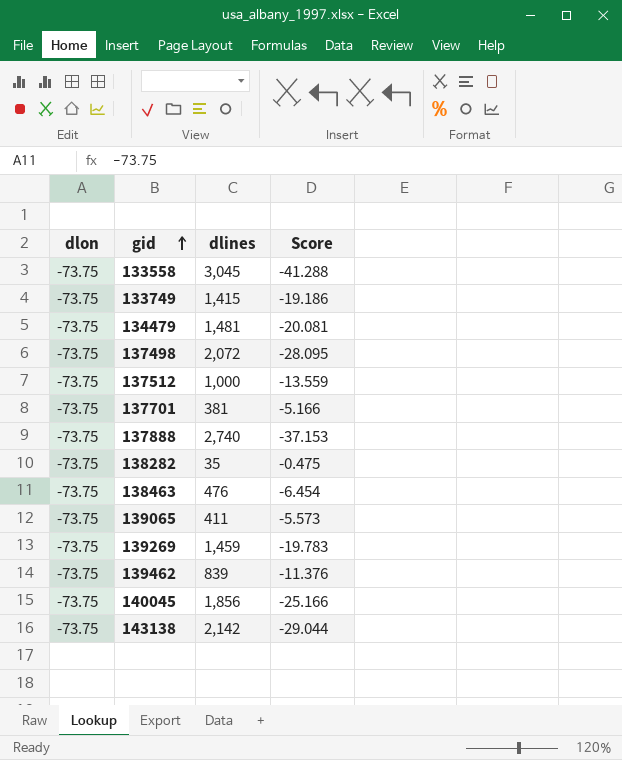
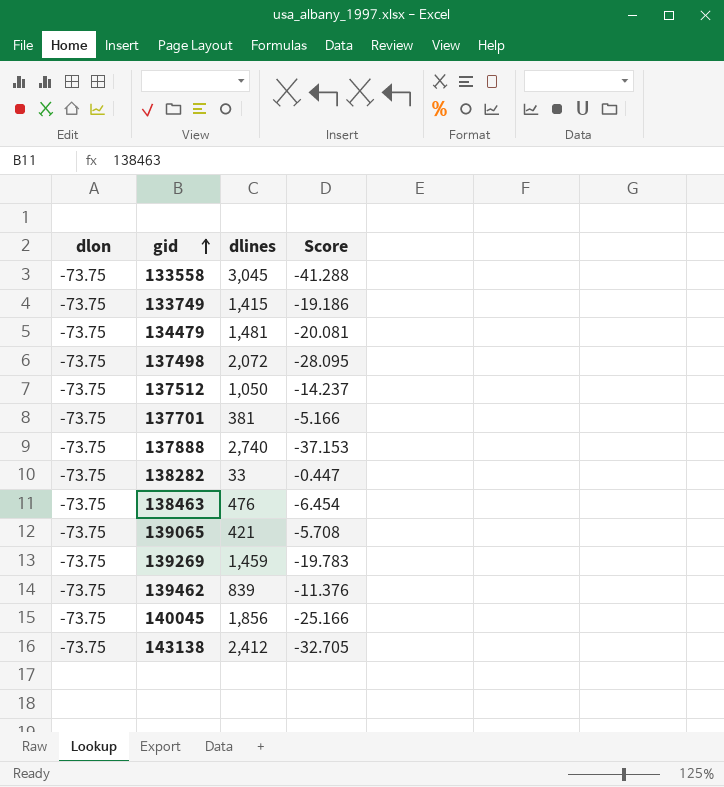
137512 | dlines: 1,000 -> 1,050
137512 | Score: -13.559 -> -14.237
138282 | dlines: 35 -> 33
138282 | Score: -0.475 -> -0.447
139065 | dlines: 411 -> 421
139065 | Score: -5.573 -> -5.708
143138 | dlines: 2,142 -> 2,412
143138 | Score: -29.044 -> -32.705

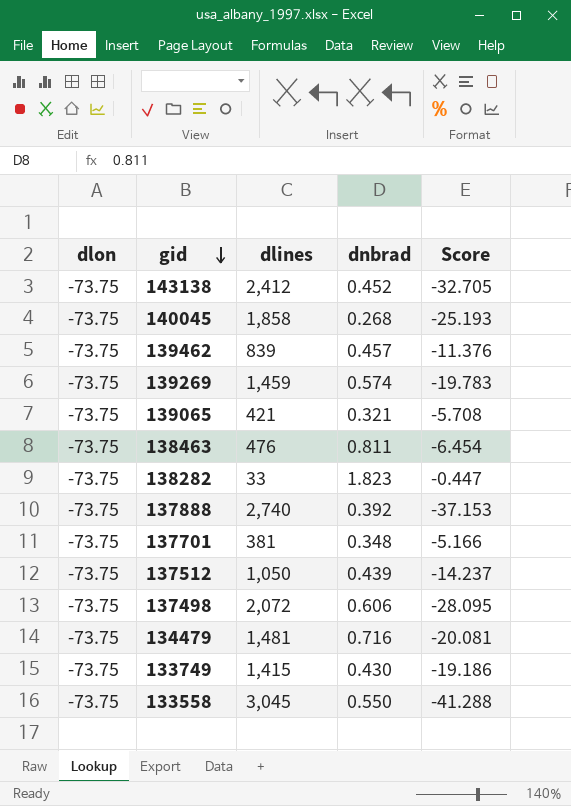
row order: gid ascending -> gid descending
column dnbrad | position: none -> 4
140045 | dlines: 1,856 -> 1,858
140045 | Score: -25.166 -> -25.193

